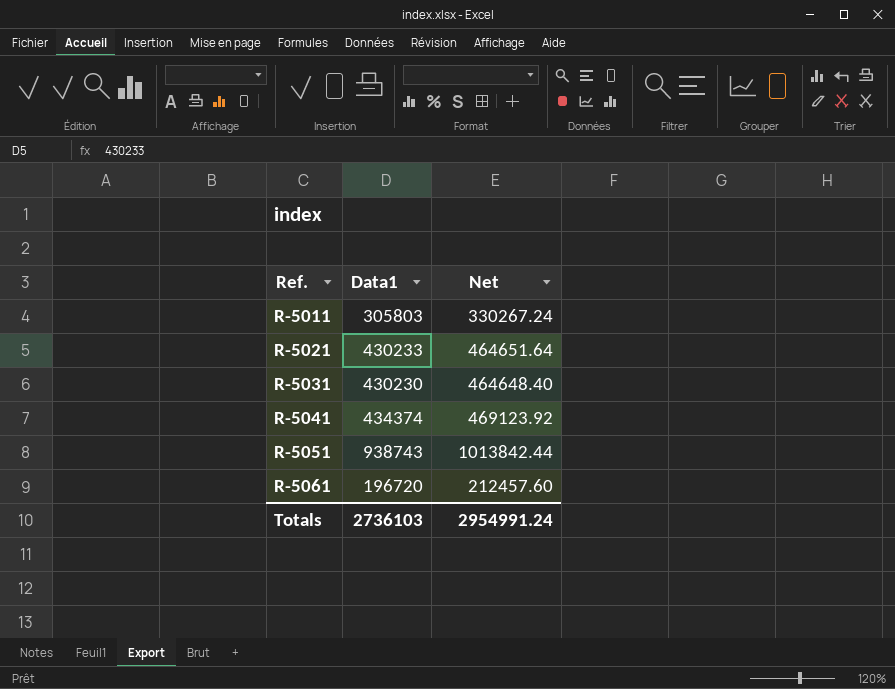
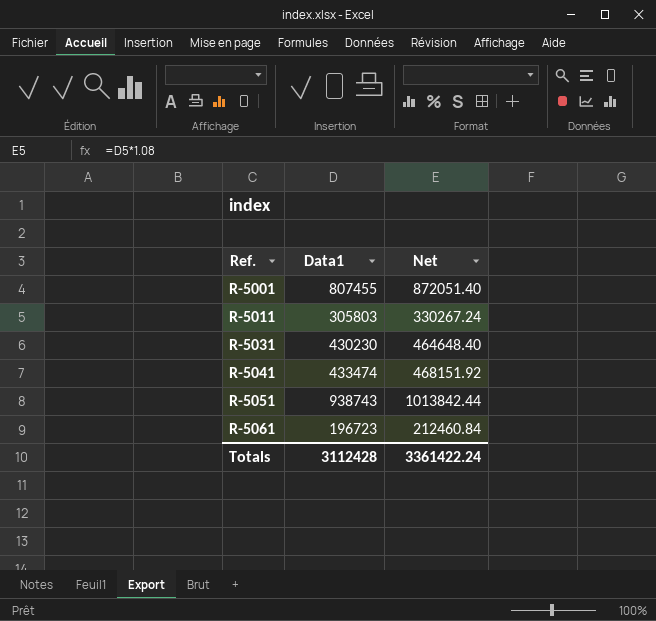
row R-5021: 430233 | 464651.64 -> none
row R-5001: none -> 807455 | 872051.40
R-5041 | Data1: 434374 -> 433474
R-5041 | Net: 469123.92 -> 468151.92
R-5061 | Data1: 196720 -> 196723
R-5061 | Net: 212457.60 -> 212460.84
Totals | Data1: 2736103 -> 3112428
Totals | Net: 2954991.24 -> 3361422.24

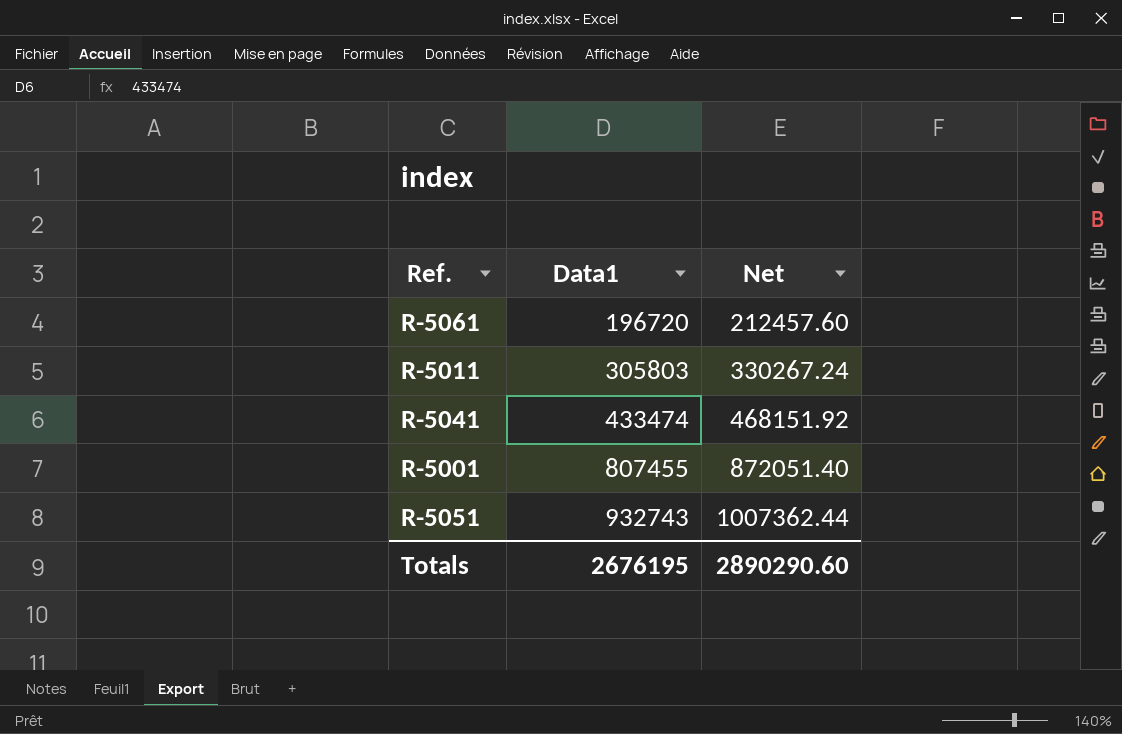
row order: Ref. ascending -> Data1 ascending
row R-5031: 430230 | 464648.40 -> none
R-5061 | Data1: 196723 -> 196720
R-5061 | Net: 212460.84 -> 212457.60
R-5051 | Data1: 938743 -> 932743
R-5051 | Net: 1013842.44 -> 1007362.44
Totals | Data1: 3112428 -> 2676195
Totals | Net: 3361422.24 -> 2890290.60

